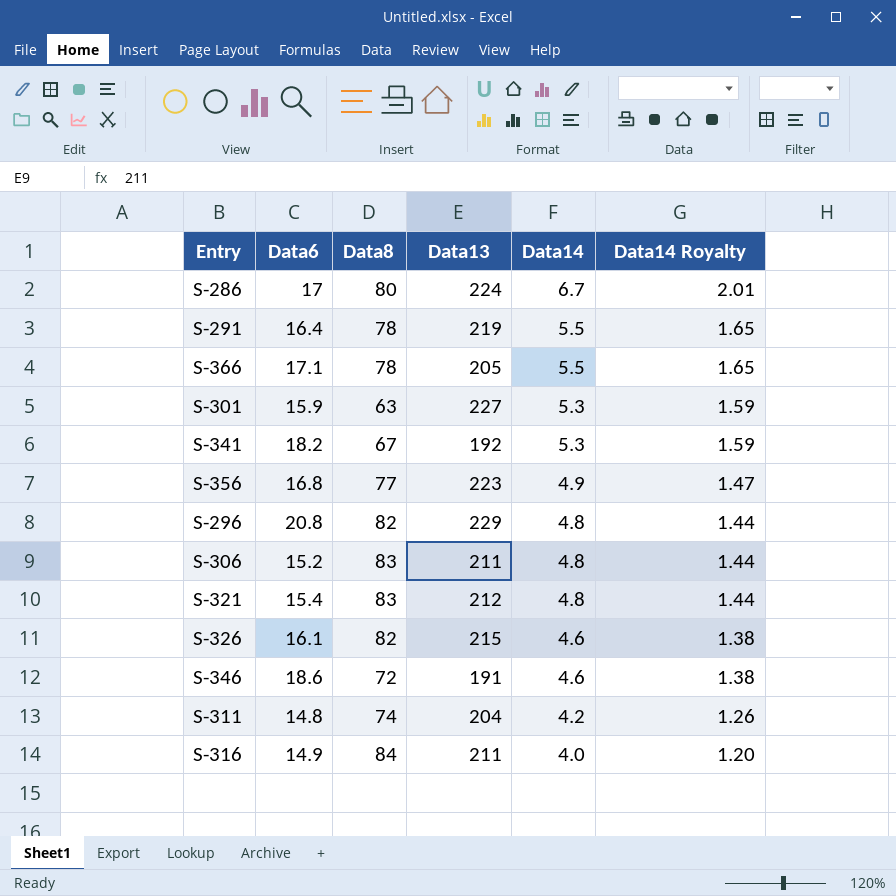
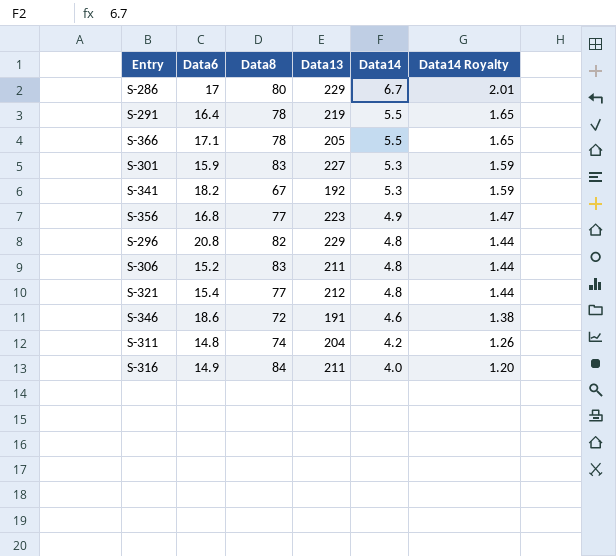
row S-326: 16.1 | 82 | 215 | 4.6 | 1.38 -> none
S-286 | Data13: 224 -> 229
S-301 | Data8: 63 -> 83
S-321 | Data8: 83 -> 77

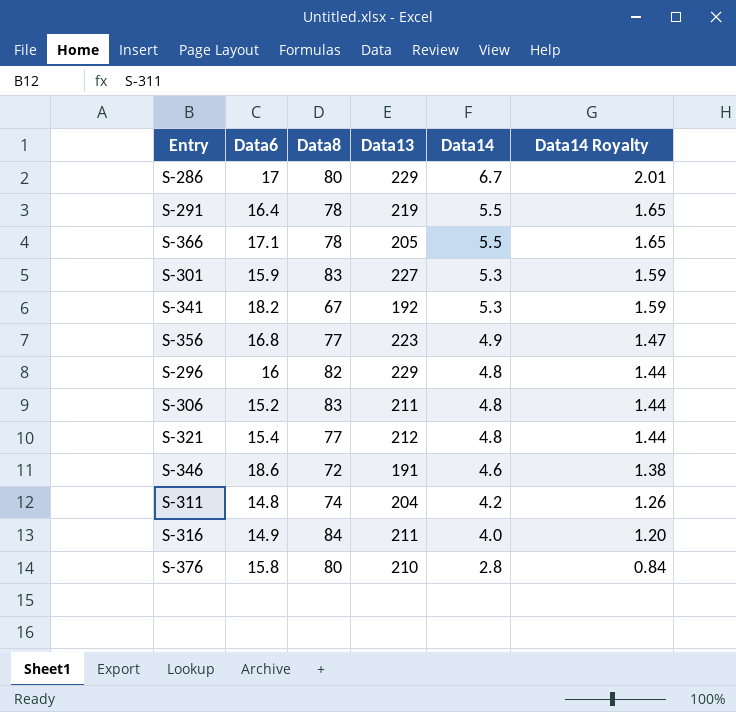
S-296 | Data6: 20.8 -> 16
row S-376: none -> 15.8 | 80 | 210 | 2.8 | 0.84

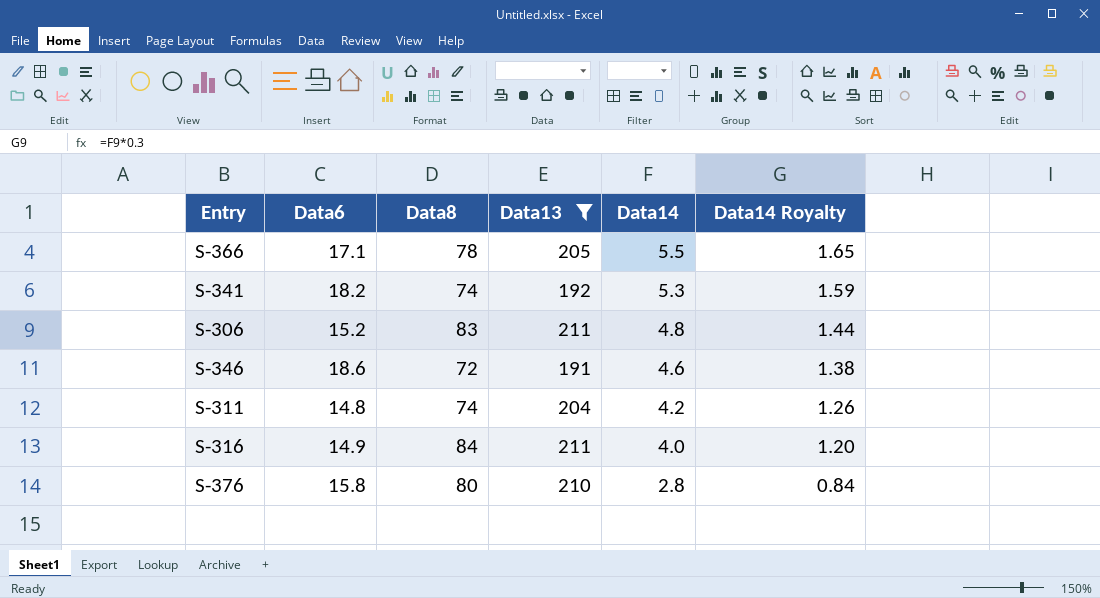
filter: none -> Data13 <= 211
S-341 | Data8: 67 -> 74

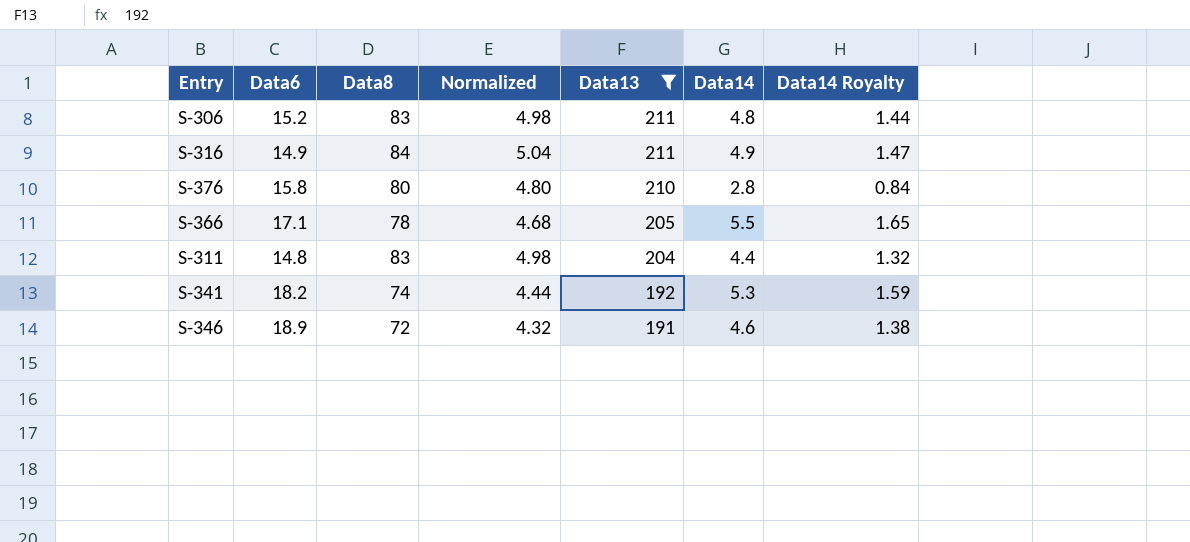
row order: Data14 descending -> Data13 descending
column Normalized | formula: none -> [Data8] * 0.06
S-316 | Data14: 4.0 -> 4.9
S-316 | Data14 Royalty: 1.20 -> 1.47
S-311 | Data8: 74 -> 83
S-311 | Data14: 4.2 -> 4.4
S-311 | Data14 Royalty: 1.26 -> 1.32
S-346 | Data6: 18.6 -> 18.9

